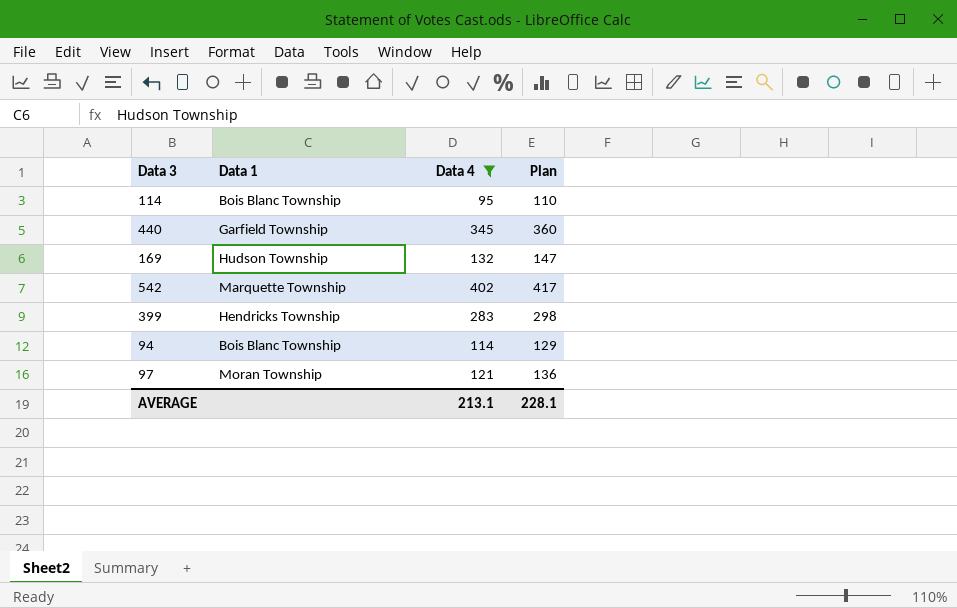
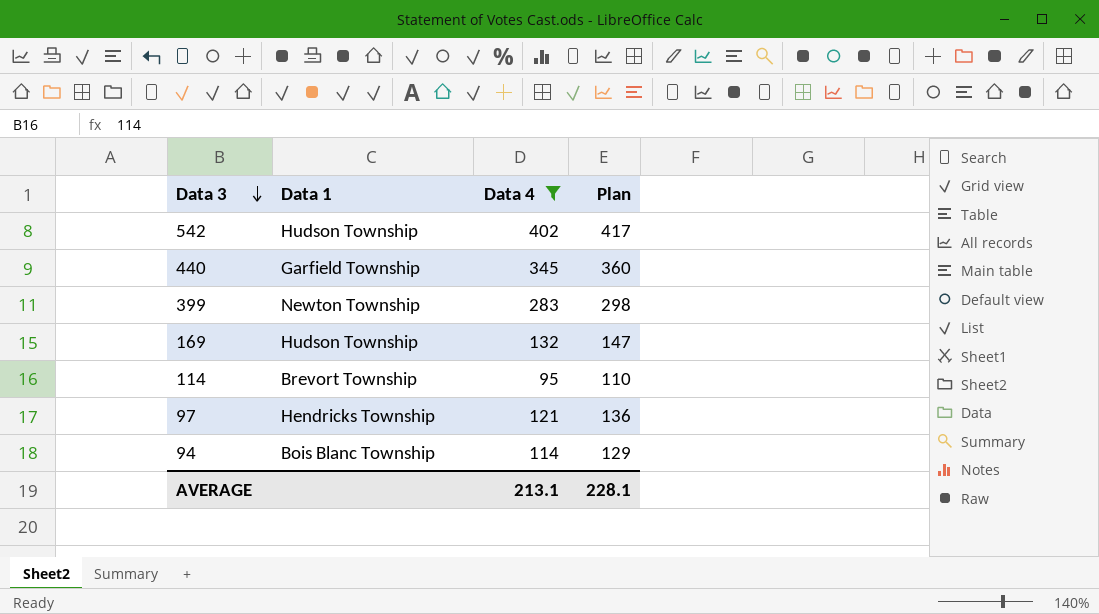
row order: none -> Data 3 descending
542 | Data 1: Marquette Township -> Hudson Township
399 | Data 1: Hendricks Township -> Newton Township
114 | Data 1: Bois Blanc Township -> Brevort Township
97 | Data 1: Moran Township -> Hendricks Township

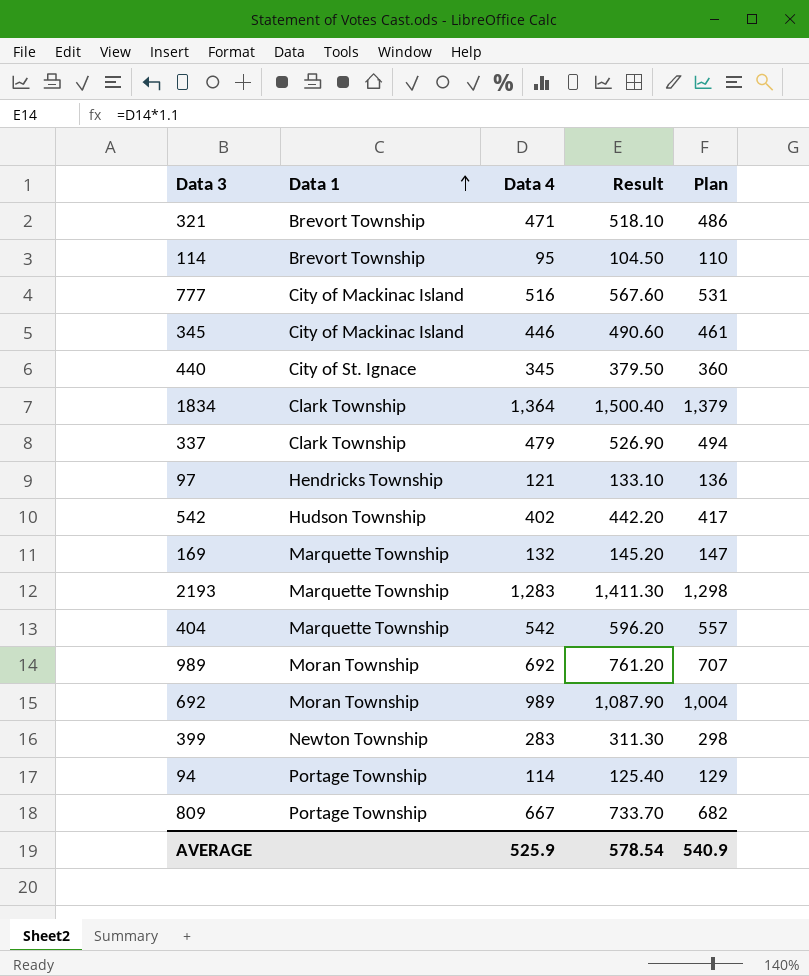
filter: Data 4 <= 402 -> none
row order: Data 3 descending -> Data 1 ascending
column Result | formula: none -> [Data 4] * 1.1
440 | Data 1: Garfield Township -> City of St. Ignace
169 | Data 1: Hudson Township -> Marquette Township
94 | Data 1: Bois Blanc Township -> Portage Township
AVERAGE | Data 4: 213.1 -> 525.9
AVERAGE | Plan: 228.1 -> 540.9

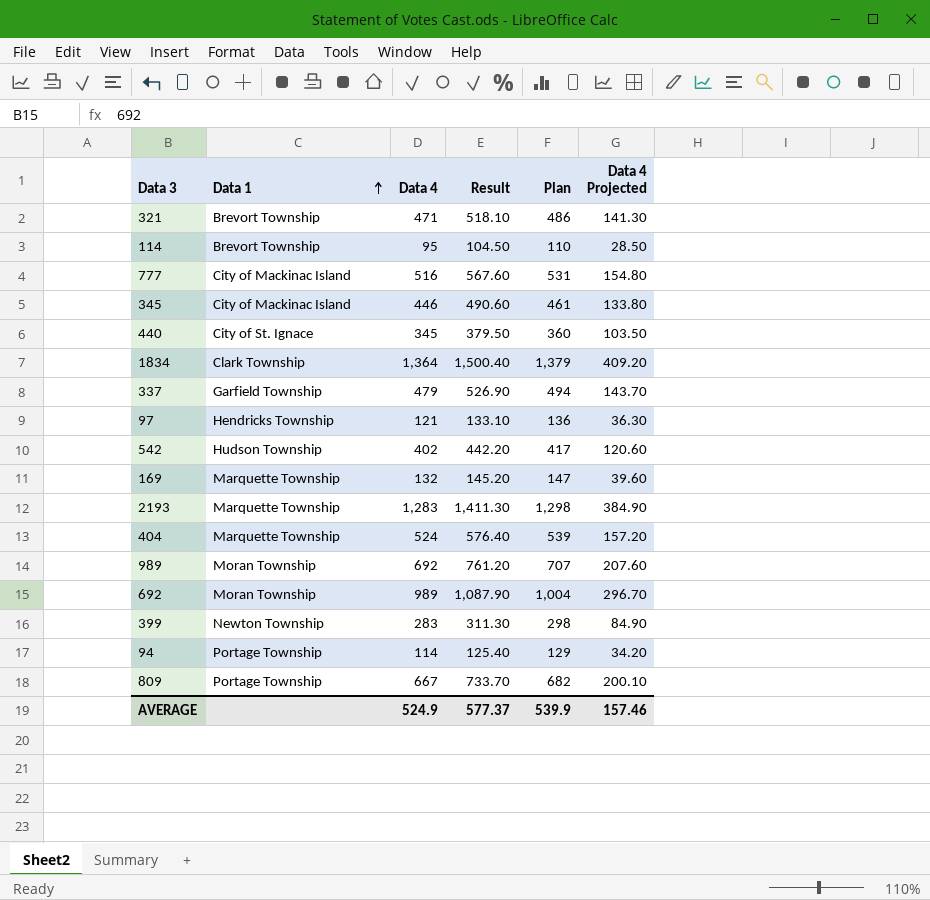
column Data 4 Projected | formula: none -> [Data 4] * 0.3
337 | Data 1: Clark Township -> Garfield Township
404 | Data 4: 542 -> 524
404 | Result: 596.20 -> 576.40
404 | Plan: 557 -> 539
AVERAGE | Data 4: 525.9 -> 524.9
AVERAGE | Result: 578.54 -> 577.37
AVERAGE | Plan: 540.9 -> 539.9

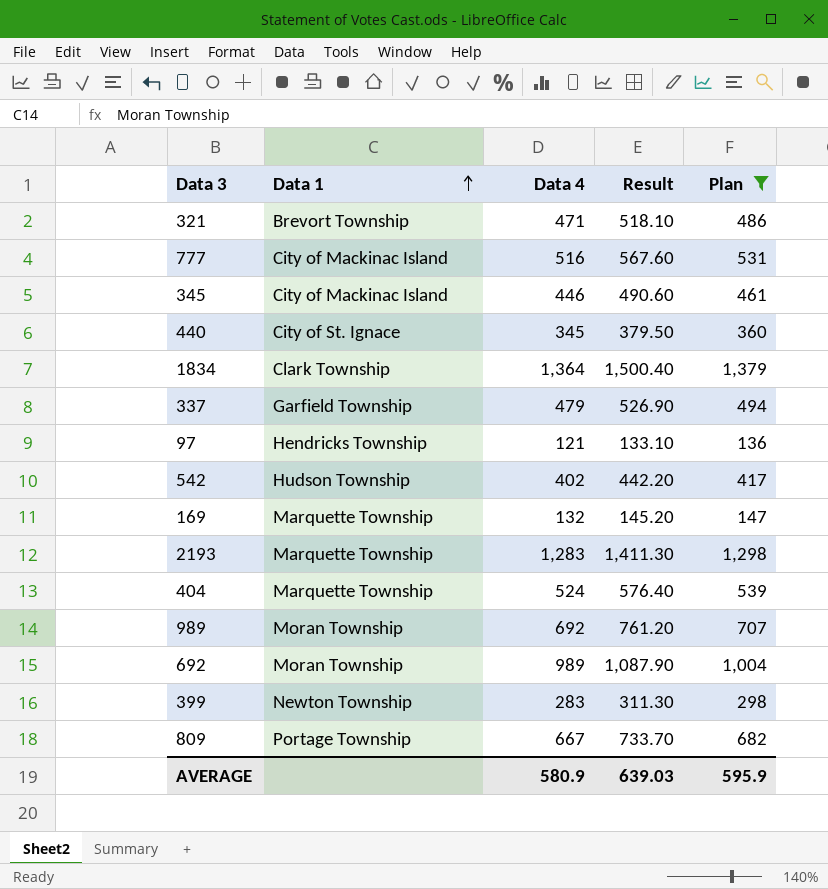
filter: none -> Plan >= 136
column Data 4 Projected | formula: [Data 4] * 0.3 -> none
AVERAGE | Data 4: 524.9 -> 580.9
AVERAGE | Result: 577.37 -> 639.03
AVERAGE | Plan: 539.9 -> 595.9

